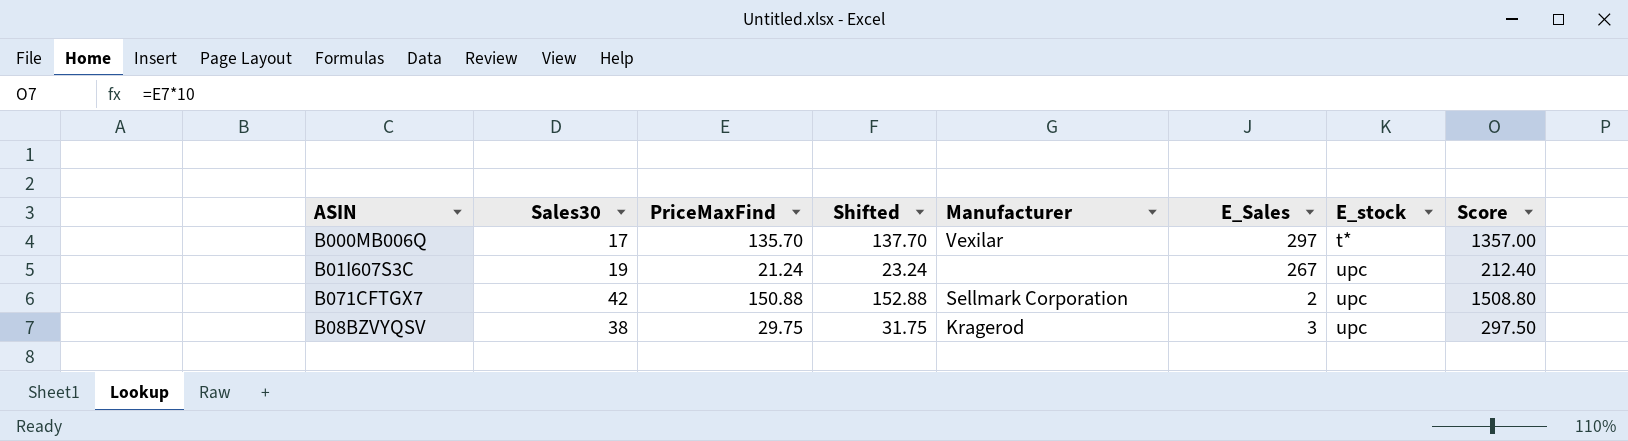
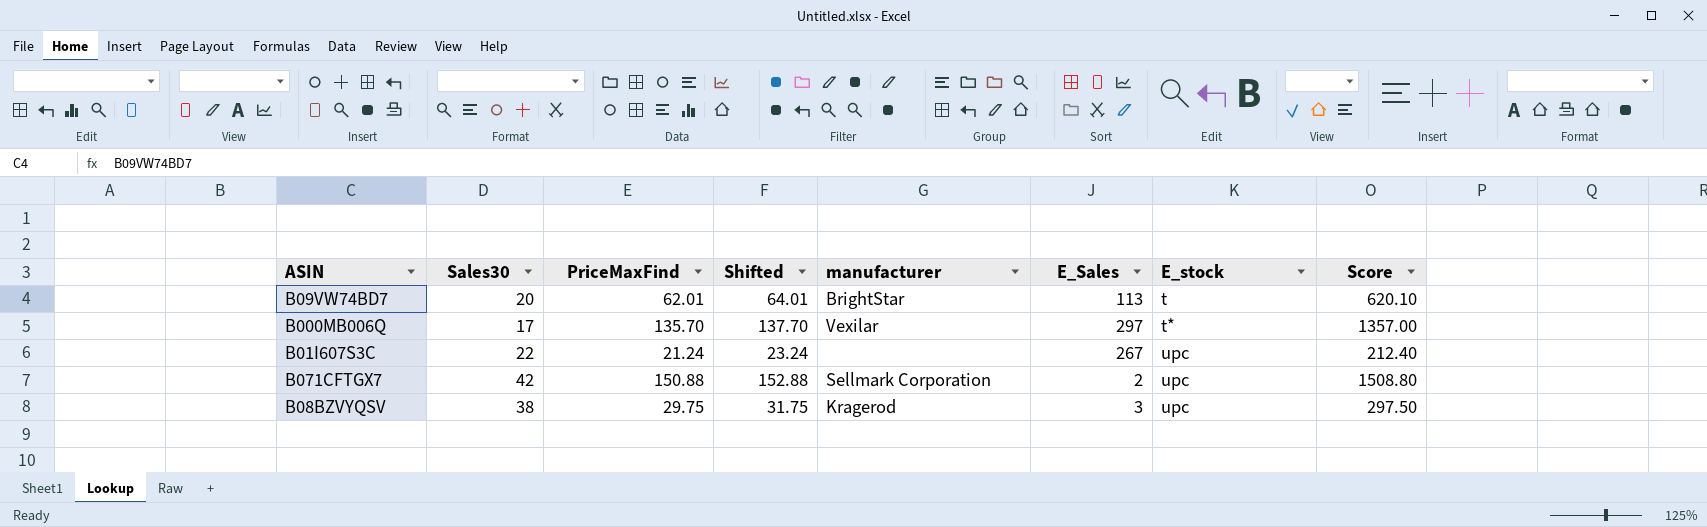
column name: Manufacturer -> manufacturer
row B09VW74BD7: none -> 20 | 62.01 | 64.01 | BrightStar | 113 | t | 620.10
B01I607S3C | Sales30: 19 -> 22

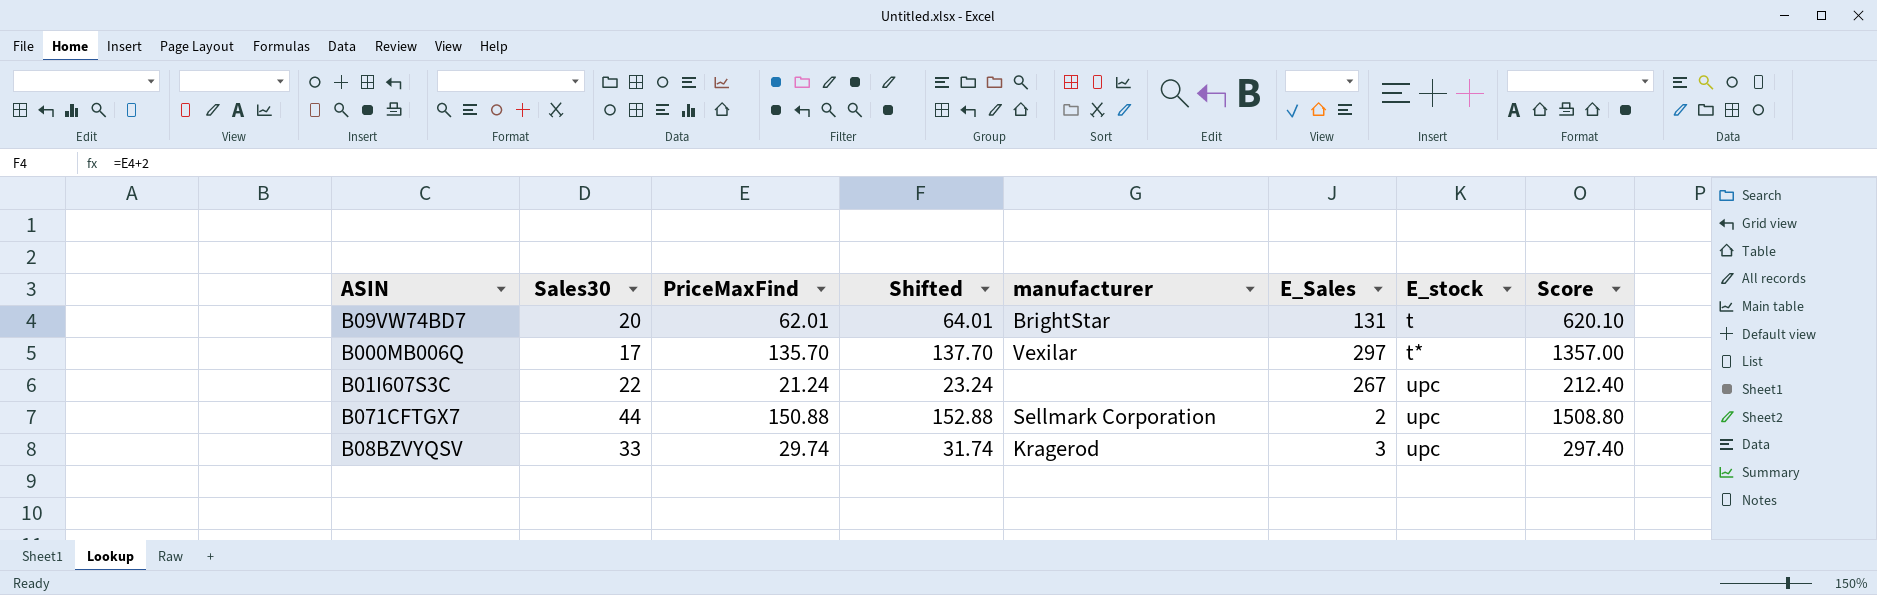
B09VW74BD7 | E_Sales: 113 -> 131
B071CFTGX7 | Sales30: 42 -> 44
B08BZVYQSV | Sales30: 38 -> 33
B08BZVYQSV | PriceMaxFind: 29.75 -> 29.74
B08BZVYQSV | Shifted: 31.75 -> 31.74
B08BZVYQSV | Score: 297.50 -> 297.40

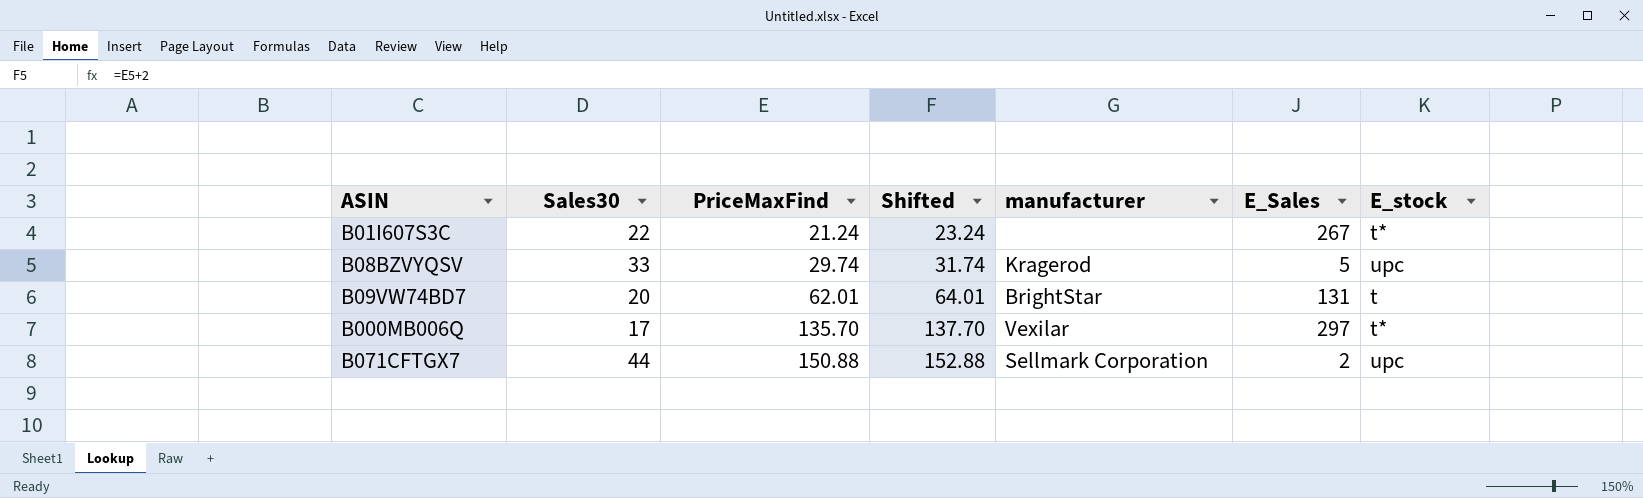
row order: E_stock ascending -> PriceMaxFind ascending
column Score | formula: [PriceMaxFind] * 10 -> none
B01I607S3C | E_stock: upc -> t*
B08BZVYQSV | E_Sales: 3 -> 5

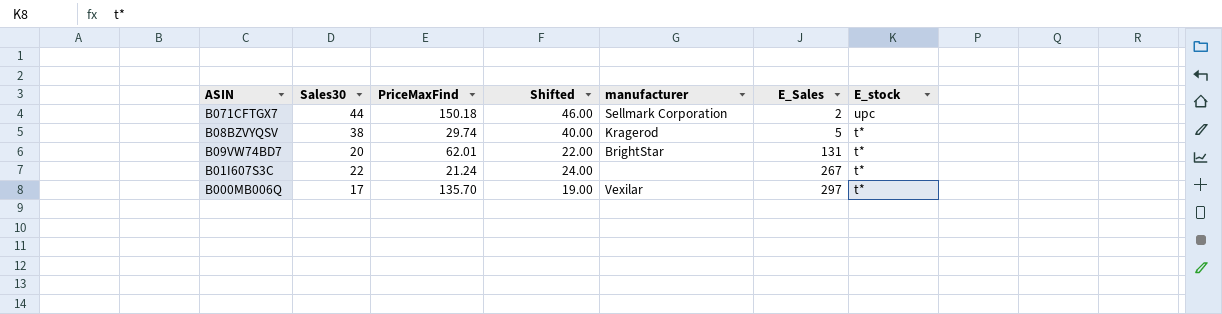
row order: PriceMaxFind ascending -> E_Sales ascending
column Shifted | formula: [PriceMaxFind] + 2 -> [Sales30] + 2
B071CFTGX7 | PriceMaxFind: 150.88 -> 150.18
B08BZVYQSV | Sales30: 33 -> 38
B08BZVYQSV | E_stock: upc -> t*
B09VW74BD7 | E_stock: t -> t*

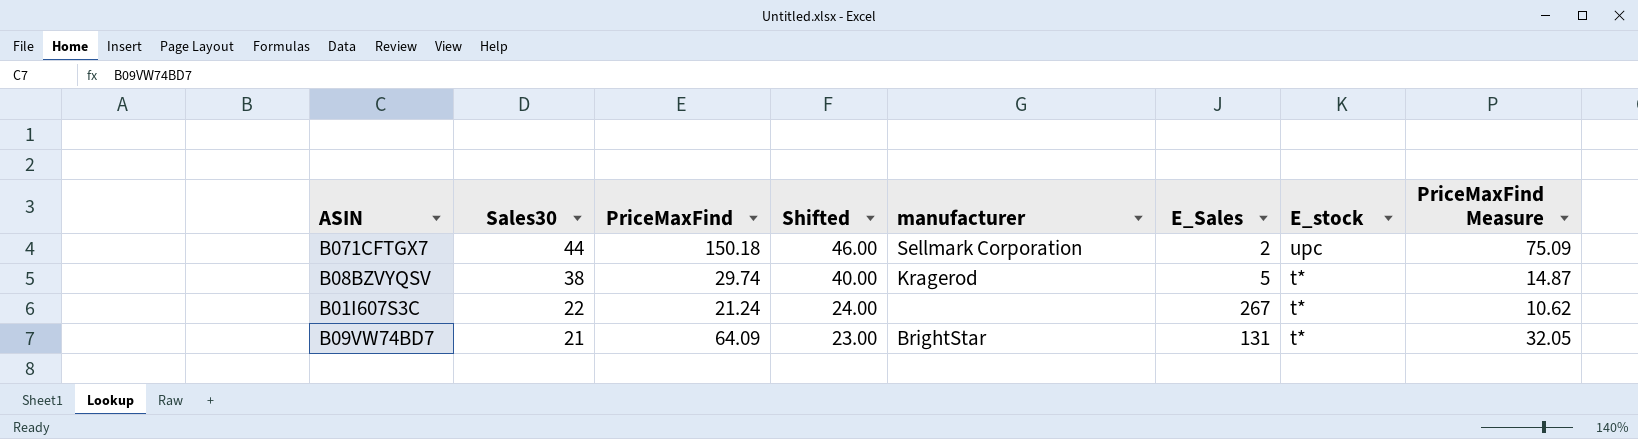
row order: E_Sales ascending -> Sales30 descending
column PriceMaxFind Measure | formula: none -> [PriceMaxFind] * 0.5
row B000MB006Q: 17 | 135.70 | 19.00 | Vexilar | 297 | t* -> none
B09VW74BD7 | Sales30: 20 -> 21
B09VW74BD7 | PriceMaxFind: 62.01 -> 64.09
B09VW74BD7 | Shifted: 22.00 -> 23.00

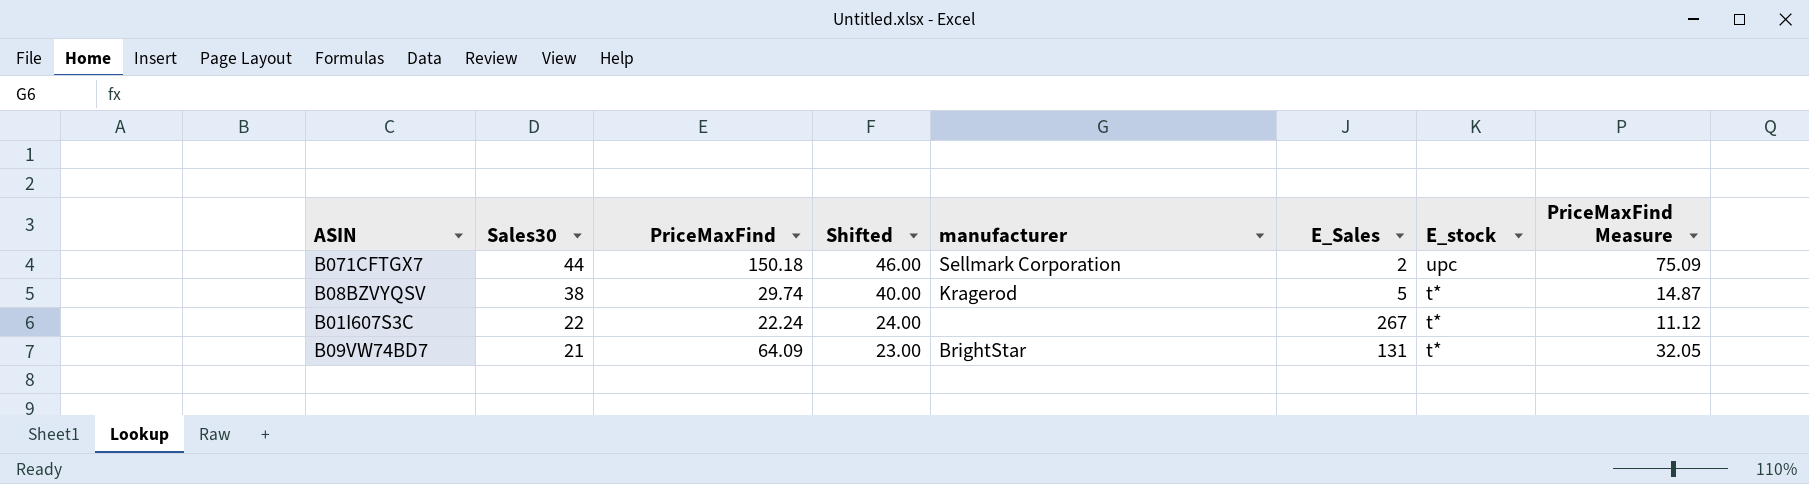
B01I607S3C | PriceMaxFind: 21.24 -> 22.24
B01I607S3C | PriceMaxFind Measure: 10.62 -> 11.12

